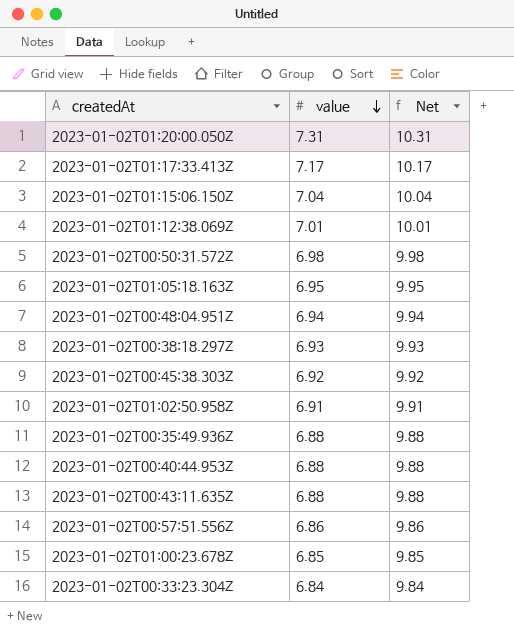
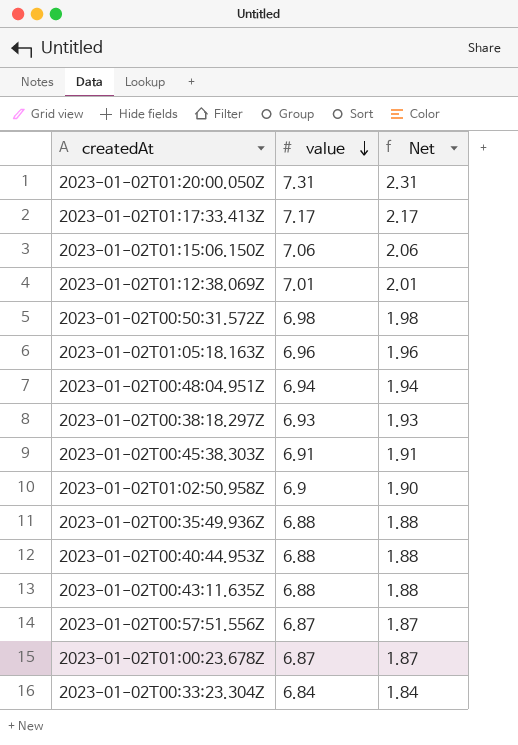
column Net | formula: [value] + 3 -> [value] - 5
2023-01-02T01:15:06.150Z | value: 7.04 -> 7.06
2023-01-02T01:05:18.163Z | value: 6.95 -> 6.96
2023-01-02T00:45:38.303Z | value: 6.92 -> 6.91
2023-01-02T01:02:50.958Z | value: 6.91 -> 6.9
2023-01-02T00:57:51.556Z | value: 6.86 -> 6.87
2023-01-02T01:00:23.678Z | value: 6.85 -> 6.87

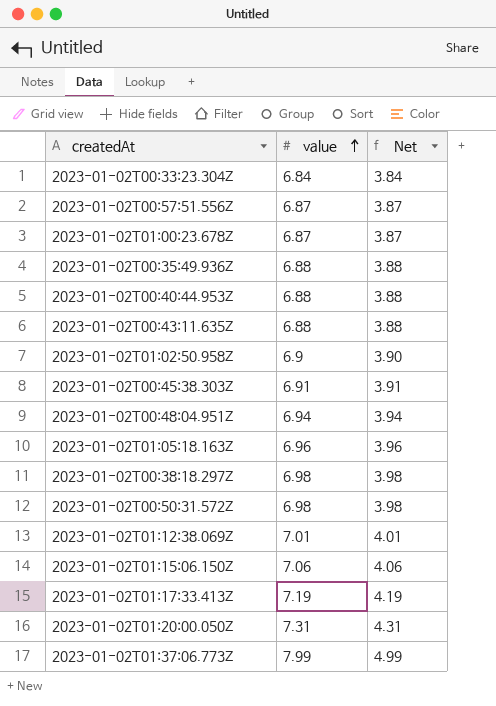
row order: value descending -> value ascending
column Net | formula: [value] - 5 -> [value] - 3
2023-01-02T00:38:18.297Z | value: 6.93 -> 6.98
2023-01-02T01:17:33.413Z | value: 7.17 -> 7.19
row 2023-01-02T01:37:06.773Z: none -> 7.99 | 4.99

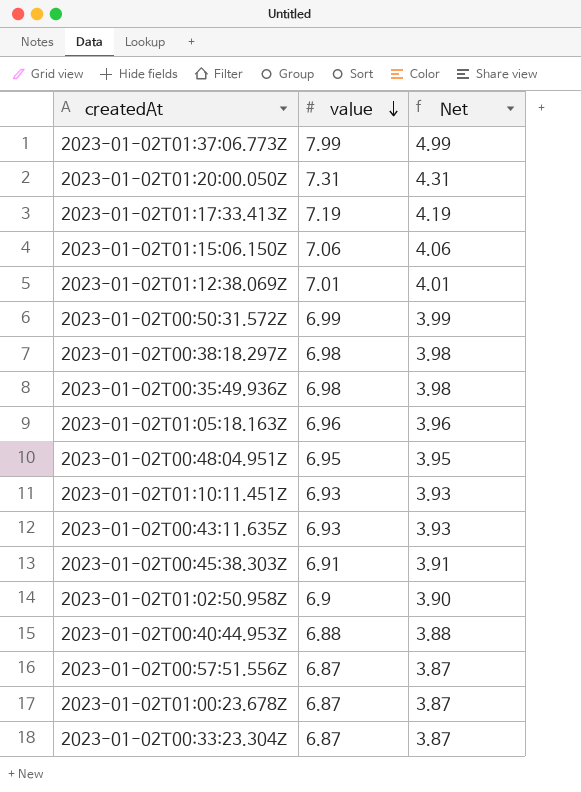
row order: value ascending -> value descending
2023-01-02T00:50:31.572Z | value: 6.98 -> 6.99
2023-01-02T00:50:31.572Z | Net: 3.98 -> 3.99
2023-01-02T00:35:49.936Z | value: 6.88 -> 6.98
2023-01-02T00:35:49.936Z | Net: 3.88 -> 3.98
2023-01-02T00:48:04.951Z | value: 6.94 -> 6.95
2023-01-02T00:48:04.951Z | Net: 3.94 -> 3.95
row 2023-01-02T01:10:11.451Z: none -> 6.93 | 3.93
2023-01-02T00:43:11.635Z | value: 6.88 -> 6.93
2023-01-02T00:43:11.635Z | Net: 3.88 -> 3.93
2023-01-02T00:33:23.304Z | value: 6.84 -> 6.87
2023-01-02T00:33:23.304Z | Net: 3.84 -> 3.87

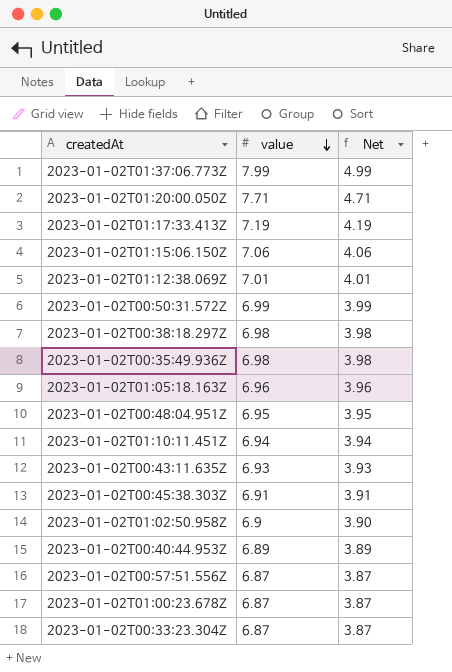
2023-01-02T01:20:00.050Z | value: 7.31 -> 7.71
2023-01-02T01:20:00.050Z | Net: 4.31 -> 4.71
2023-01-02T01:10:11.451Z | value: 6.93 -> 6.94
2023-01-02T01:10:11.451Z | Net: 3.93 -> 3.94
2023-01-02T00:40:44.953Z | value: 6.88 -> 6.89
2023-01-02T00:40:44.953Z | Net: 3.88 -> 3.89

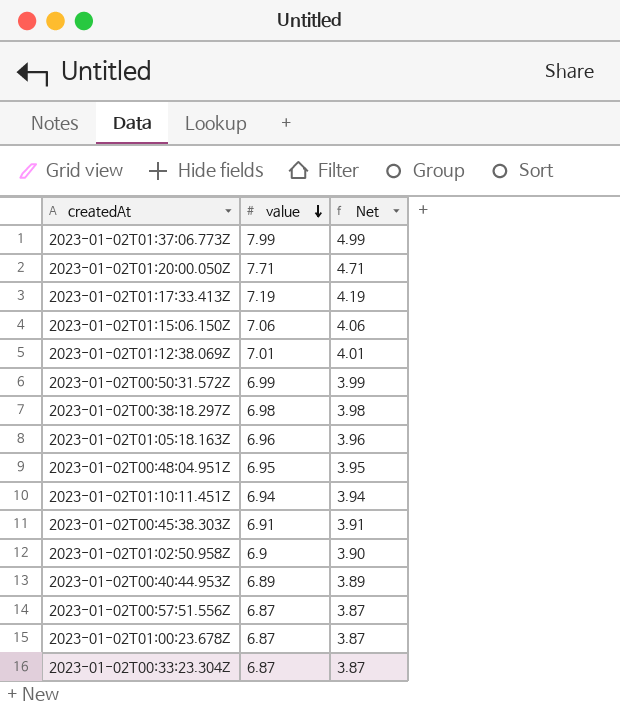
row 2023-01-02T00:35:49.936Z: 6.98 | 3.98 -> none
row 2023-01-02T00:43:11.635Z: 6.93 | 3.93 -> none

